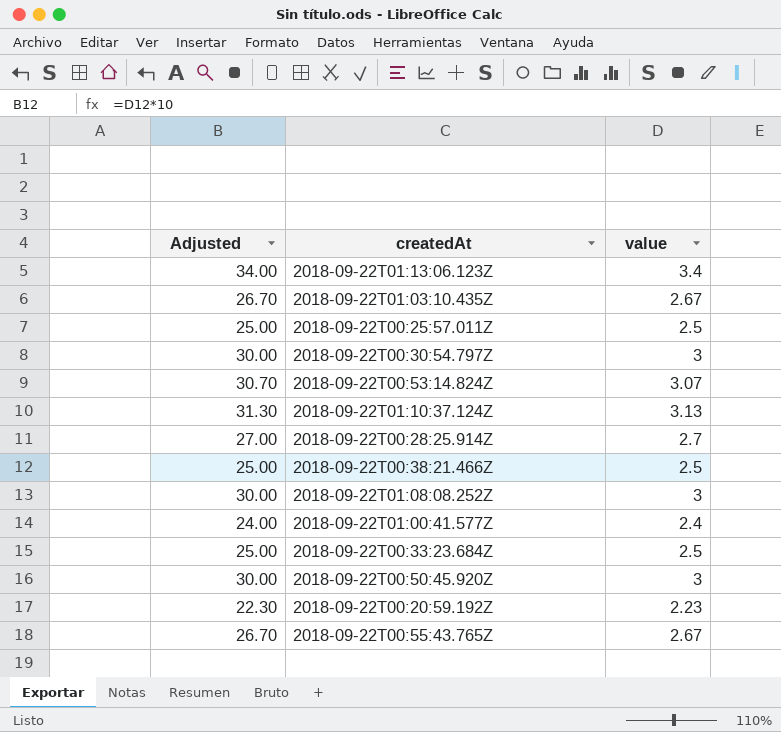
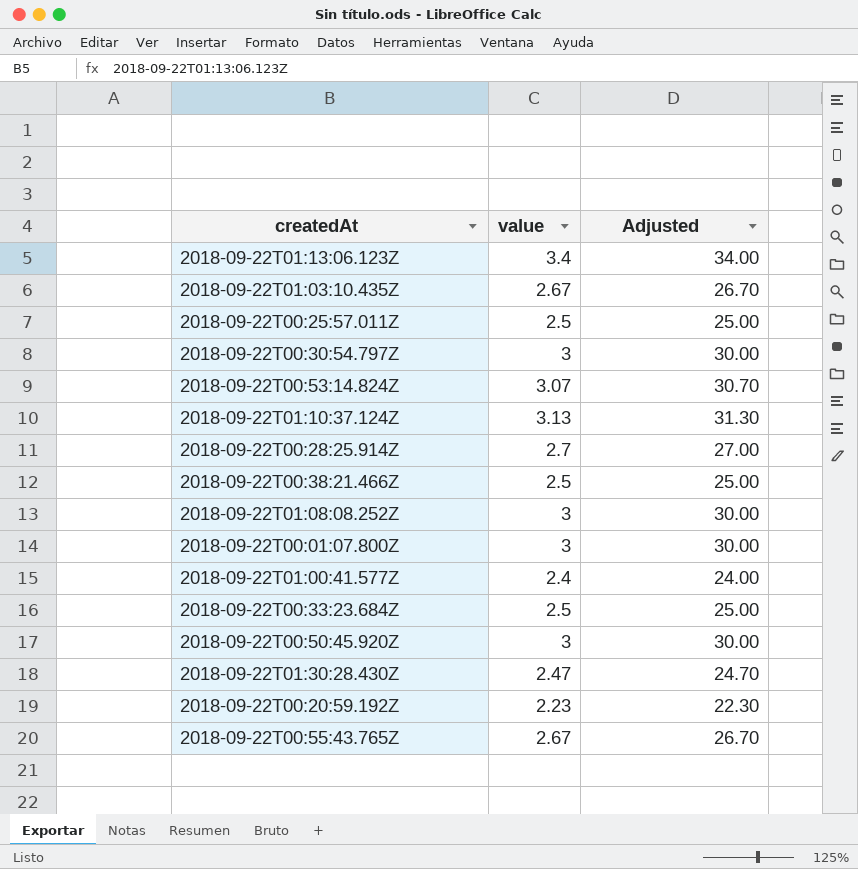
column Adjusted | position: 1 -> 3
row 2018-09-22T00:01:07.800Z: none -> 3 | 30.00
row 2018-09-22T01:30:28.430Z: none -> 2.47 | 24.70

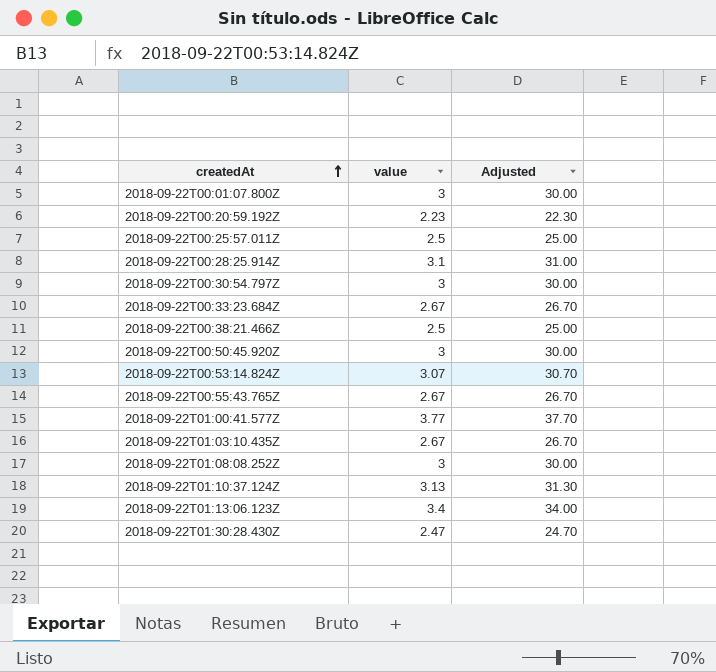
row order: none -> createdAt ascending
2018-09-22T00:28:25.914Z | value: 2.7 -> 3.1
2018-09-22T00:28:25.914Z | Adjusted: 27.00 -> 31.00
2018-09-22T00:33:23.684Z | value: 2.5 -> 2.67
2018-09-22T00:33:23.684Z | Adjusted: 25.00 -> 26.70
2018-09-22T01:00:41.577Z | value: 2.4 -> 3.77
2018-09-22T01:00:41.577Z | Adjusted: 24.00 -> 37.70

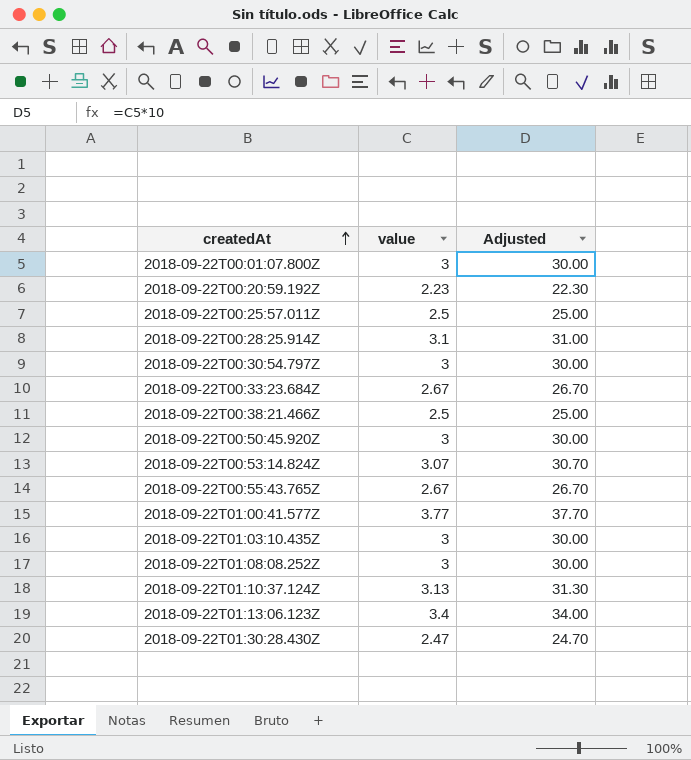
2018-09-22T01:03:10.435Z | value: 2.67 -> 3
2018-09-22T01:03:10.435Z | Adjusted: 26.70 -> 30.00

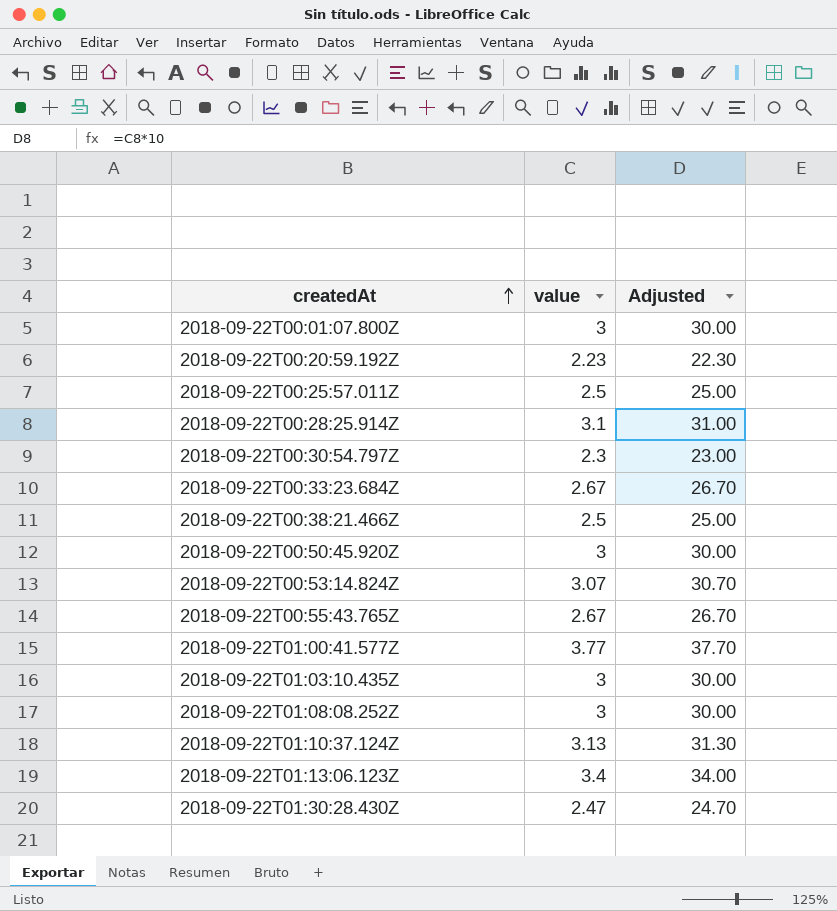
2018-09-22T00:30:54.797Z | value: 3 -> 2.3
2018-09-22T00:30:54.797Z | Adjusted: 30.00 -> 23.00

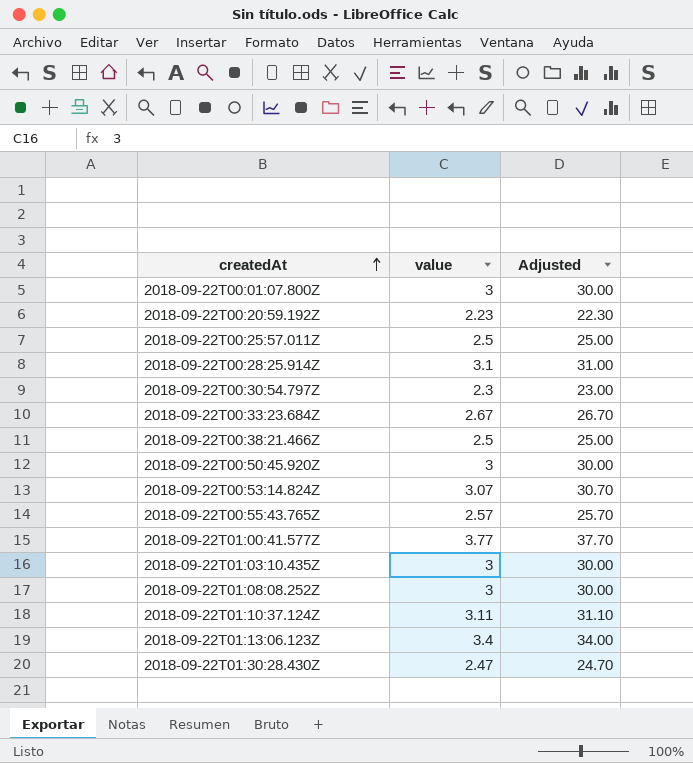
2018-09-22T00:55:43.765Z | value: 2.67 -> 2.57
2018-09-22T00:55:43.765Z | Adjusted: 26.70 -> 25.70
2018-09-22T01:10:37.124Z | value: 3.13 -> 3.11
2018-09-22T01:10:37.124Z | Adjusted: 31.30 -> 31.10

